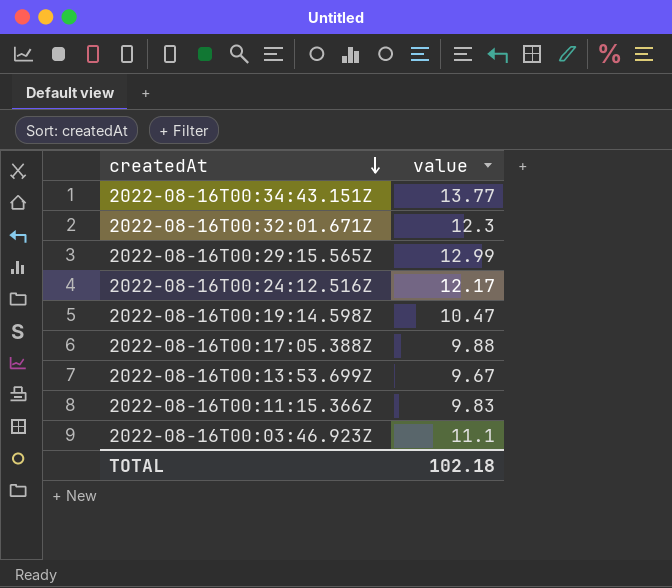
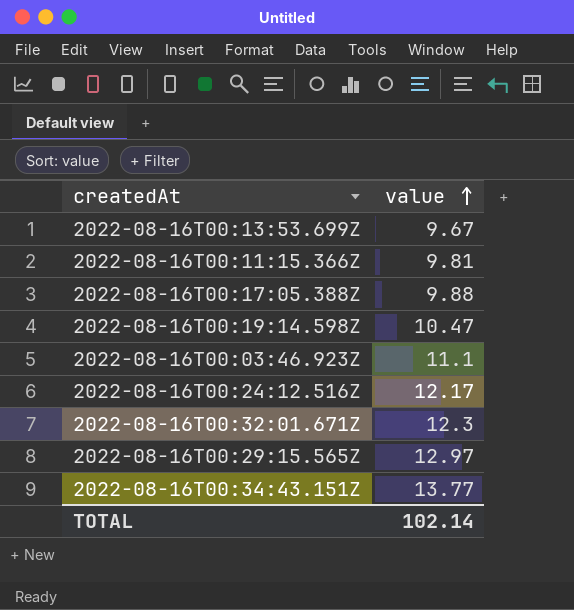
row order: createdAt descending -> value ascending
2022-08-16T00:11:15.366Z | value: 9.83 -> 9.81
2022-08-16T00:29:15.565Z | value: 12.99 -> 12.97
TOTAL | value: 102.18 -> 102.14

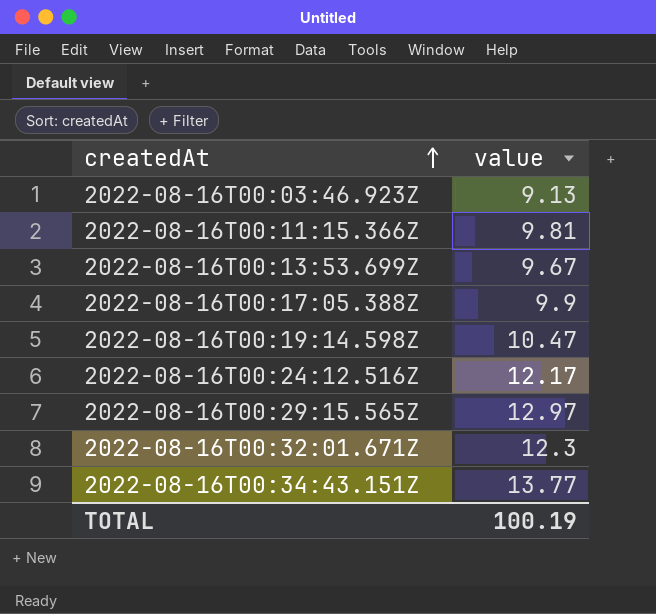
row order: value ascending -> createdAt ascending
2022-08-16T00:03:46.923Z | value: 11.1 -> 9.13
2022-08-16T00:17:05.388Z | value: 9.88 -> 9.9
TOTAL | value: 102.14 -> 100.19

